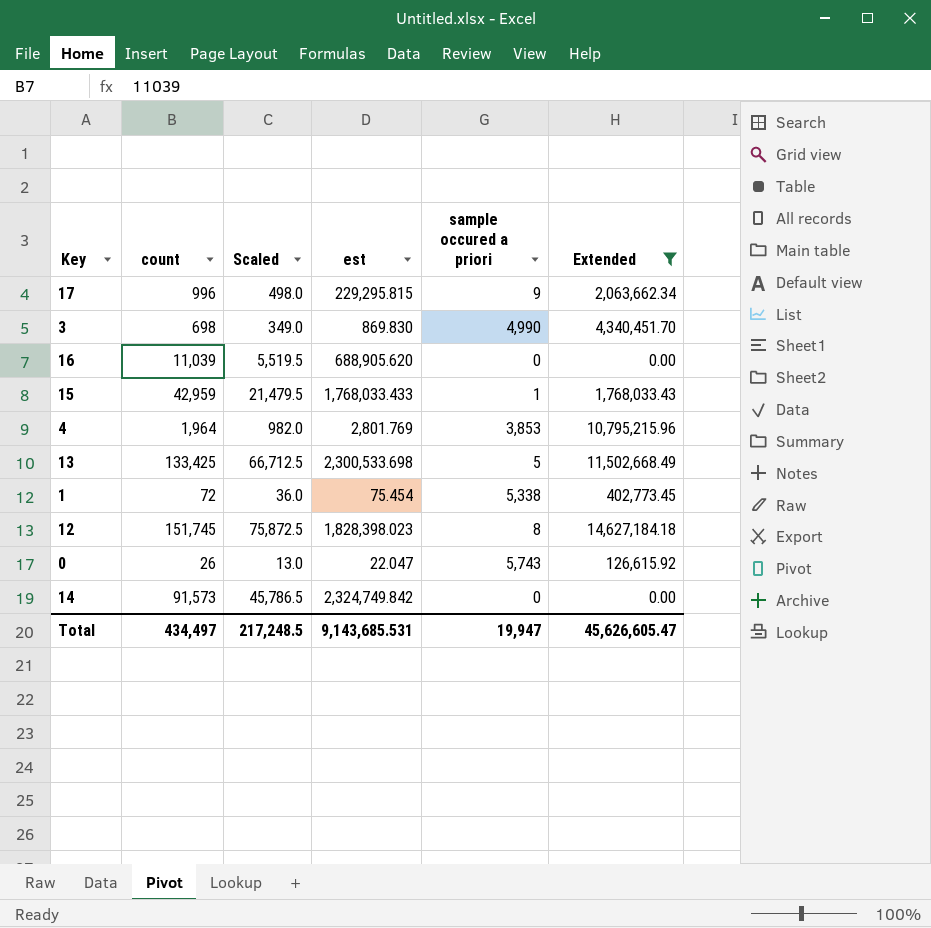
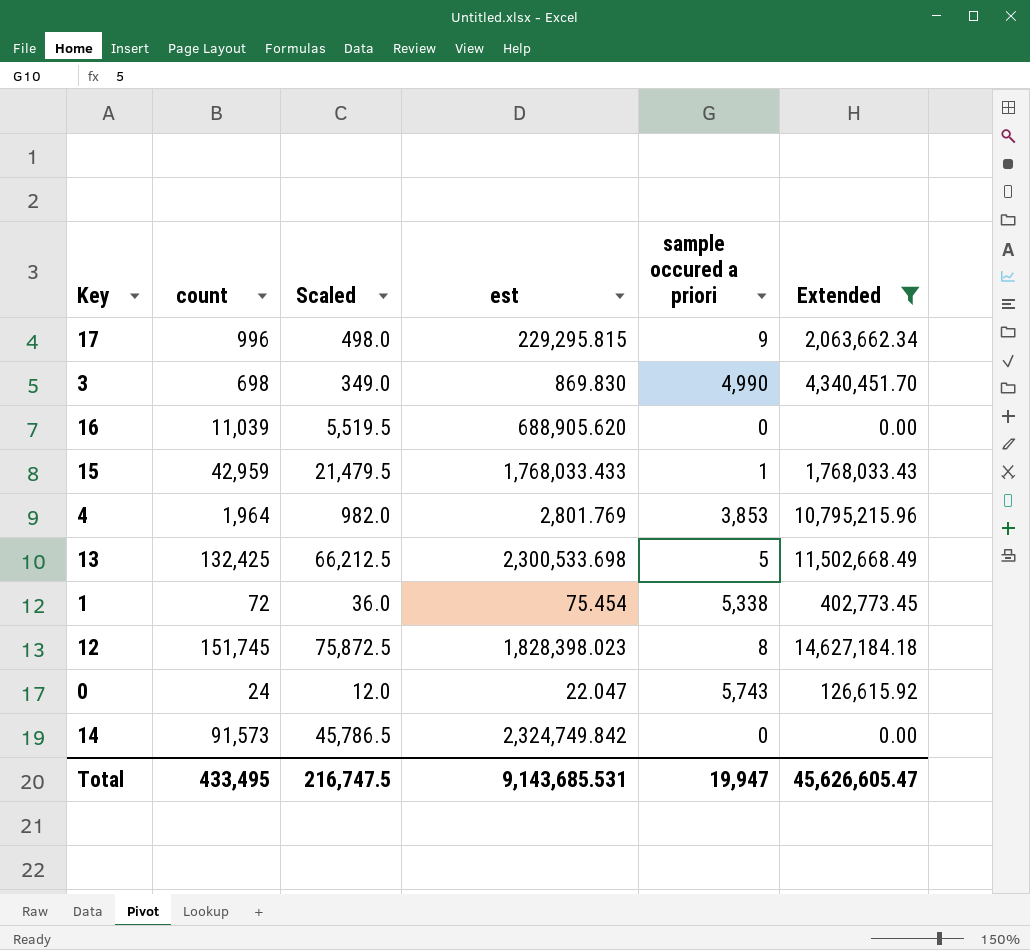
13 | count: 133,425 -> 132,425
13 | Scaled: 66,712.5 -> 66,212.5
0 | count: 26 -> 24
0 | Scaled: 13.0 -> 12.0
Total | count: 434,497 -> 433,495
Total | Scaled: 217,248.5 -> 216,747.5

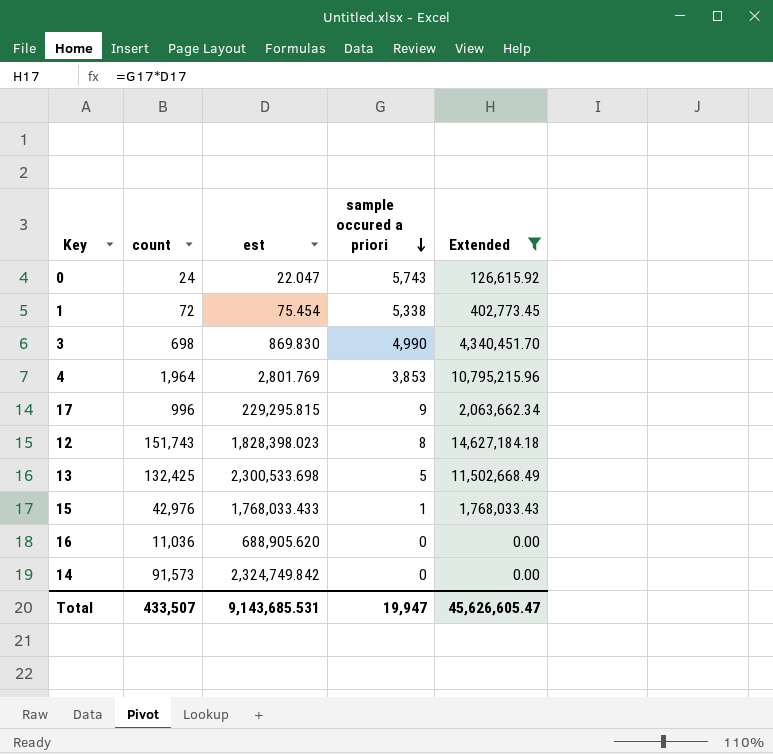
row order: none -> sample occured a priori descending
column Scaled | formula: [count] * 0.5 -> none
12 | count: 151,745 -> 151,743
15 | count: 42,959 -> 42,976
16 | count: 11,039 -> 11,036
Total | count: 433,495 -> 433,507

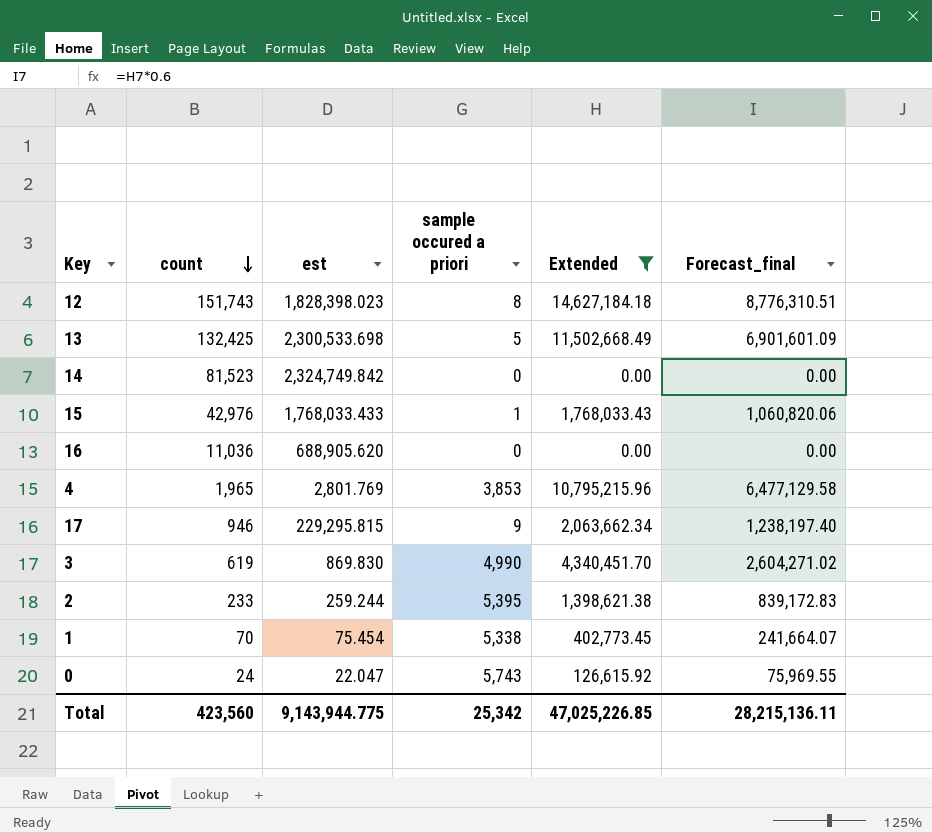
row order: sample occured a priori descending -> count descending
column Forecast_final | formula: none -> [Extended] * 0.6
14 | count: 91,573 -> 81,523
4 | count: 1,964 -> 1,965
17 | count: 996 -> 946
3 | count: 698 -> 619
row 2: none -> 233 | 259.244 | 5,395 | 1,398,621.38 | 839,172.83
1 | count: 72 -> 70
Total | count: 433,507 -> 423,560
Total | est: 9,143,685.531 -> 9,143,944.775
Total | sample occured a priori: 19,947 -> 25,342
Total | Extended: 45,626,605.47 -> 47,025,226.85

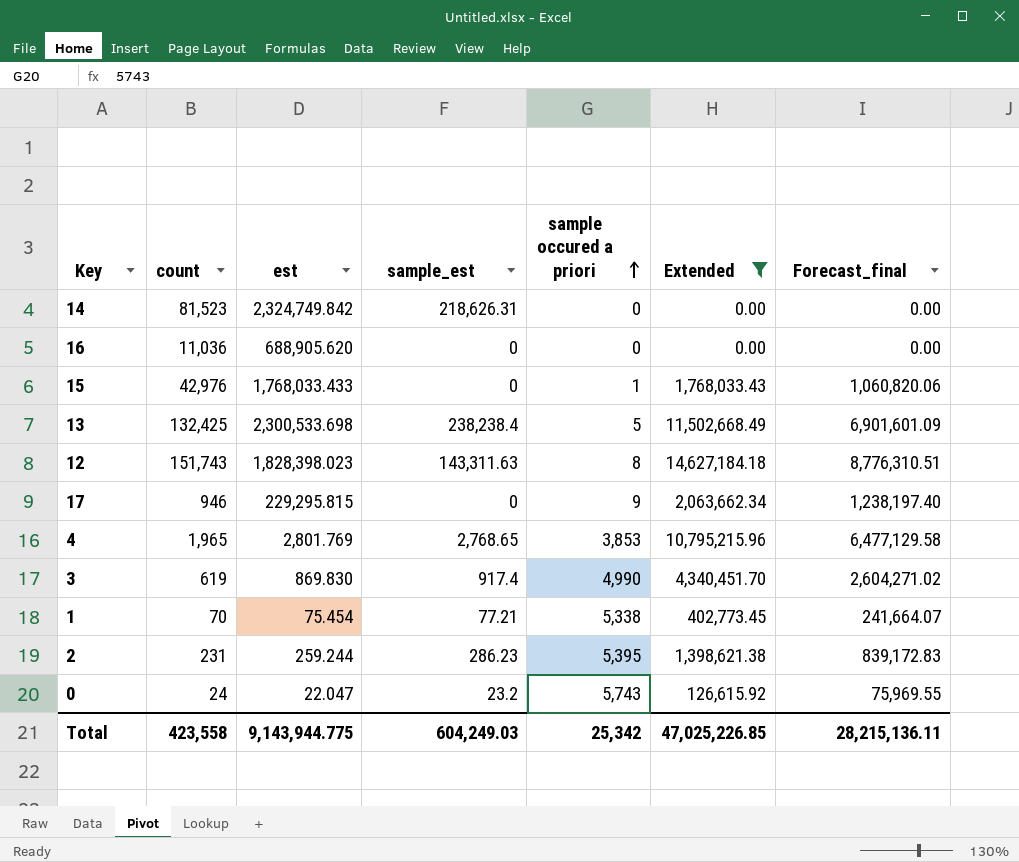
row order: count descending -> sample occured a priori ascending
column sample_est | position: none -> 4
2 | count: 233 -> 231
Total | count: 423,560 -> 423,558

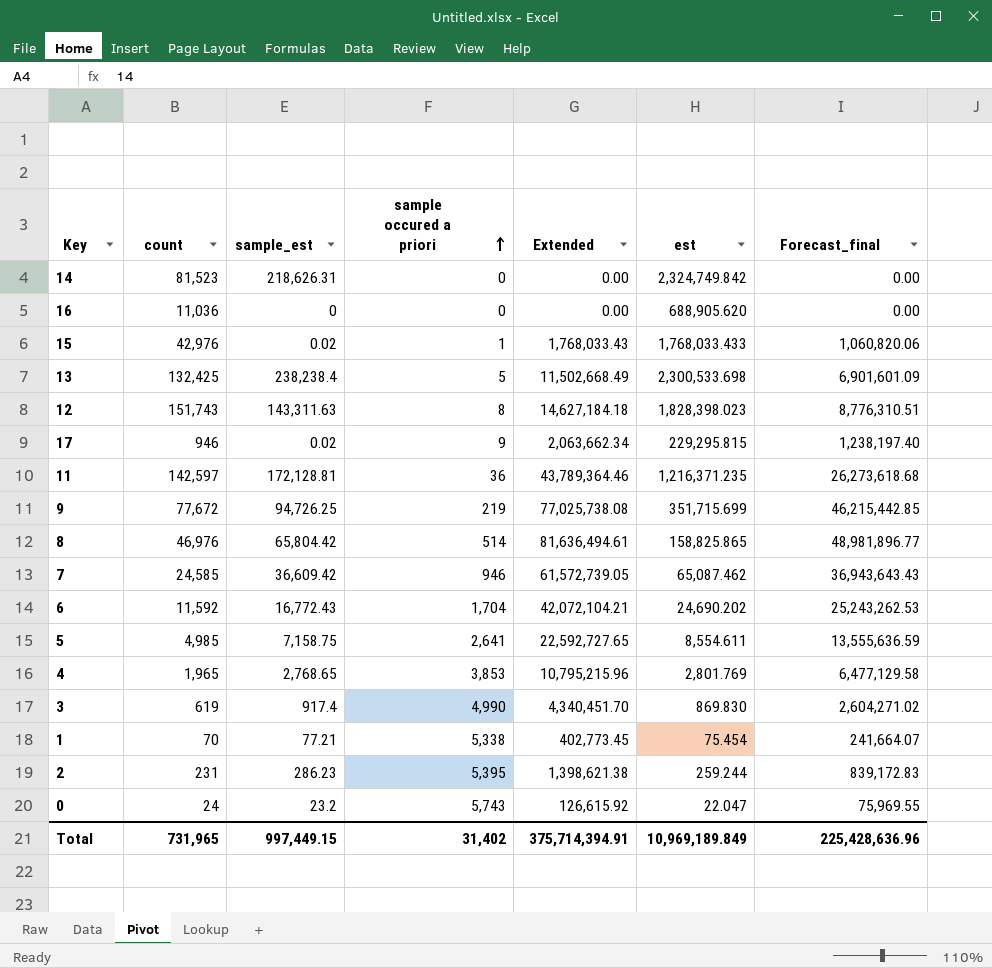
filter: Extended <= 14,627,184.18 -> none
column est | position: 3 -> 6
15 | sample_est: 0 -> 0.02
17 | sample_est: 0 -> 0.02
Total | count: 423,558 -> 731,965
Total | sample_est: 604,249.03 -> 997,449.15
Total | sample occured a priori: 25,342 -> 31,402
Total | Extended: 47,025,226.85 -> 375,714,394.91
Total | est: 9,143,944.775 -> 10,969,189.849
Total | Forecast_final: 28,215,136.11 -> 225,428,636.96

